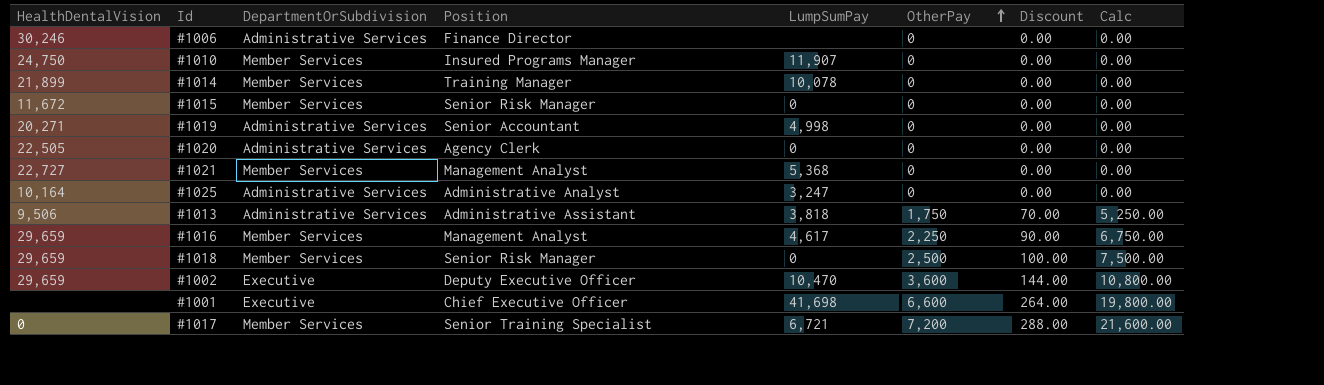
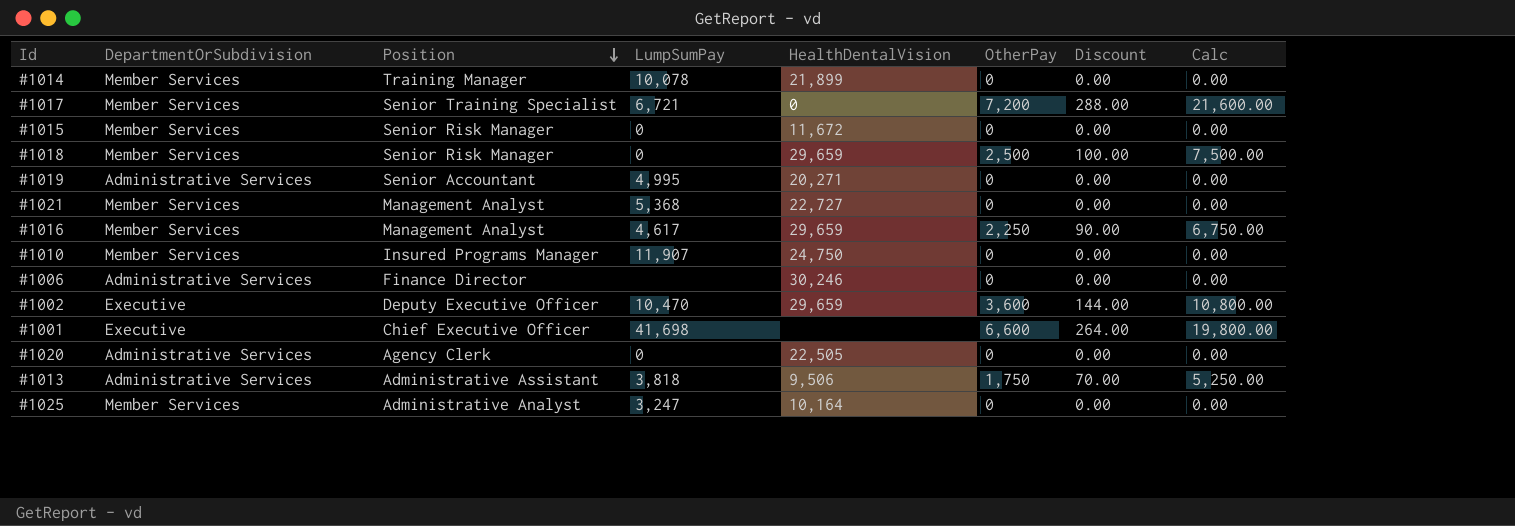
row order: OtherPay ascending -> Position descending
column HealthDentalVision | position: 1 -> 5
#1019 | LumpSumPay: 4,998 -> 4,995
#1025 | DepartmentOrSubdivision: Administrative Services -> Member Services

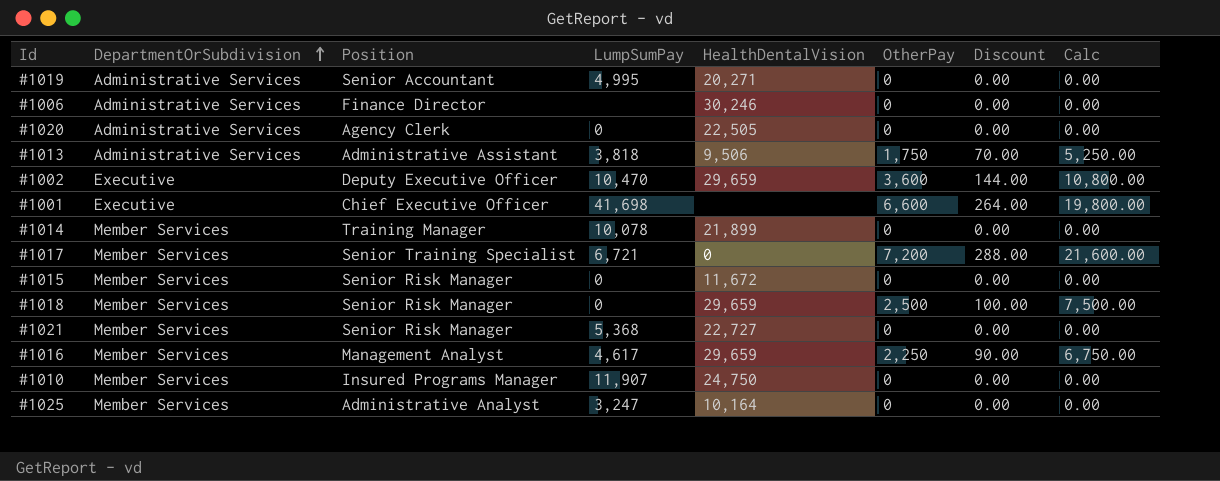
row order: Position descending -> DepartmentOrSubdivision ascending
#1021 | Position: Management Analyst -> Senior Risk Manager

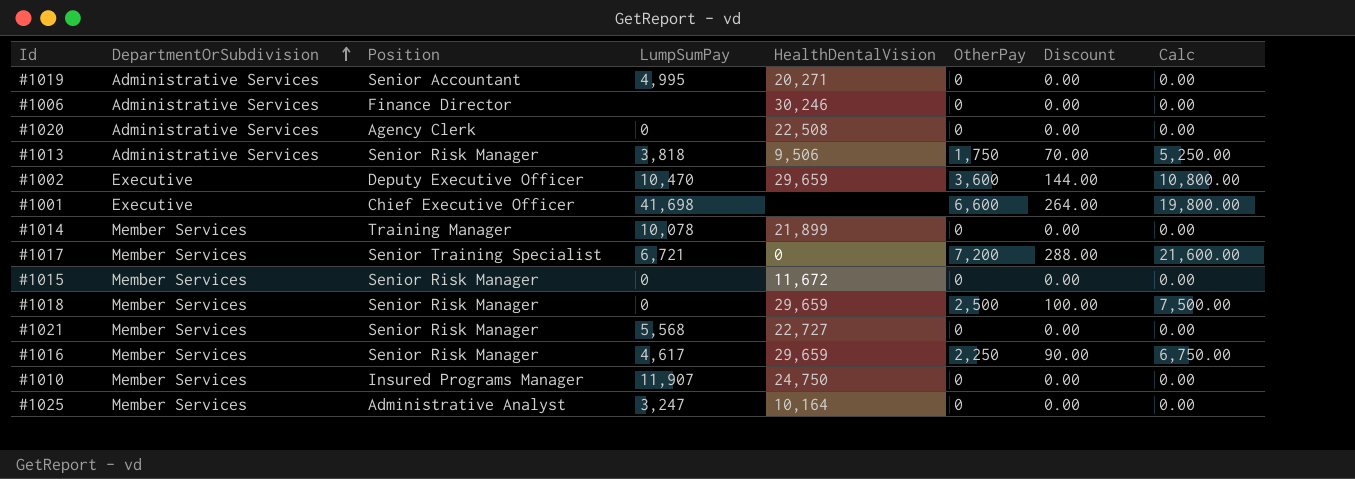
#1020 | HealthDentalVision: 22,505 -> 22,508
#1013 | Position: Administrative Assistant -> Senior Risk Manager
#1021 | LumpSumPay: 5,368 -> 5,568
#1016 | Position: Management Analyst -> Senior Risk Manager

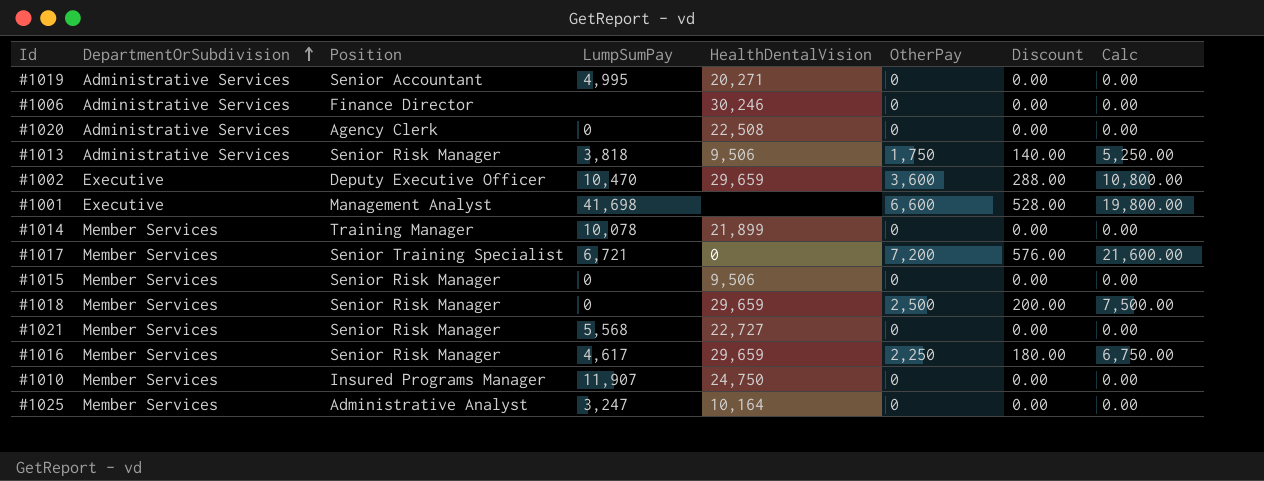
column Discount | formula: [OtherPay] * 0.04 -> [OtherPay] * 0.08
#1001 | Position: Chief Executive Officer -> Management Analyst
#1015 | HealthDentalVision: 11,672 -> 9,506

